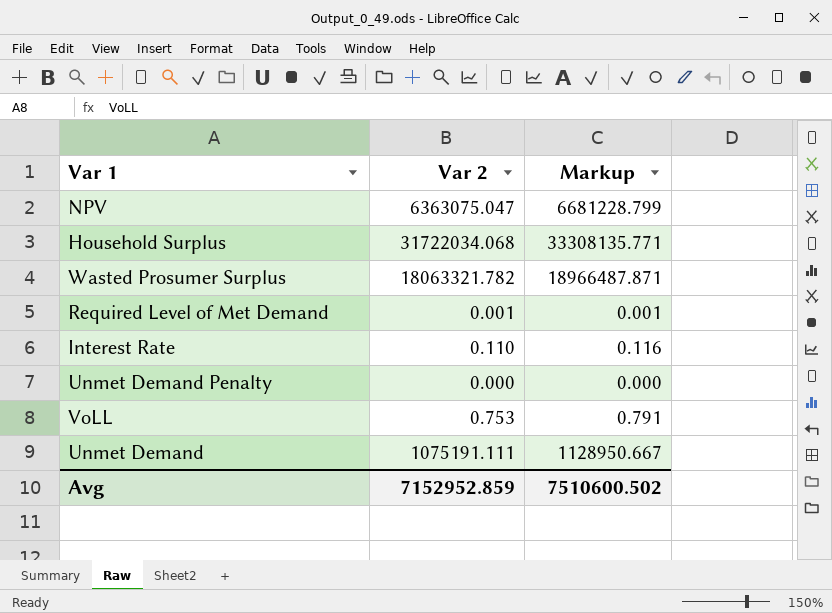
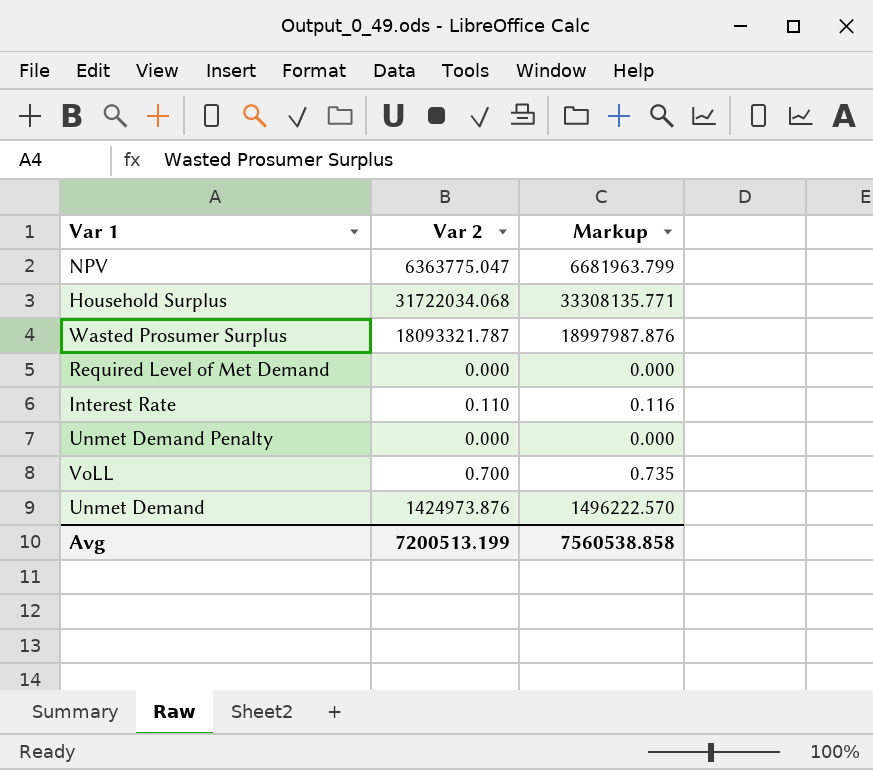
NPV | Var 2: 6363075.047 -> 6363775.047
NPV | Markup: 6681228.799 -> 6681963.799
Wasted Prosumer Surplus | Var 2: 18063321.782 -> 18093321.787
Wasted Prosumer Surplus | Markup: 18966487.871 -> 18997987.876
Required Level of Met Demand | Var 2: 0.001 -> 0.000
Required Level of Met Demand | Markup: 0.001 -> 0.000
VoLL | Var 2: 0.753 -> 0.700
VoLL | Markup: 0.791 -> 0.735
Unmet Demand | Var 2: 1075191.111 -> 1424973.876
Unmet Demand | Markup: 1128950.667 -> 1496222.570
Avg | Var 2: 7152952.859 -> 7200513.199
Avg | Markup: 7510600.502 -> 7560538.858

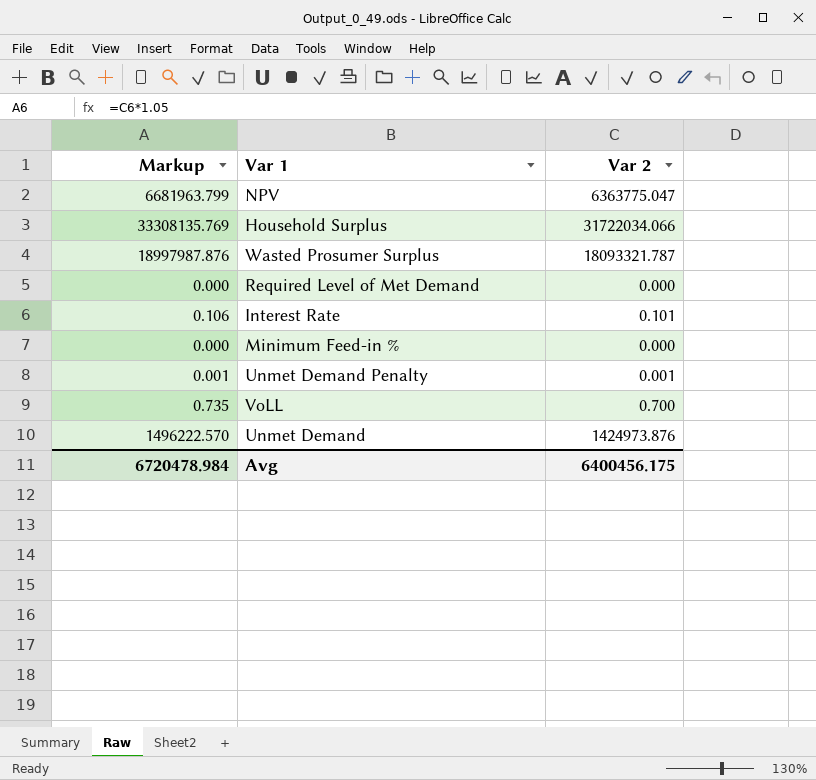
column Markup | position: 3 -> 1
Household Surplus | Markup: 33308135.771 -> 33308135.769
Household Surplus | Var 2: 31722034.068 -> 31722034.066
Interest Rate | Markup: 0.116 -> 0.106
Interest Rate | Var 2: 0.110 -> 0.101
row Minimum Feed-in %: none -> 0.000 | 0.000
Unmet Demand Penalty | Markup: 0.000 -> 0.001
Unmet Demand Penalty | Var 2: 0.000 -> 0.001
Avg | Markup: 7560538.858 -> 6720478.984
Avg | Var 2: 7200513.199 -> 6400456.175

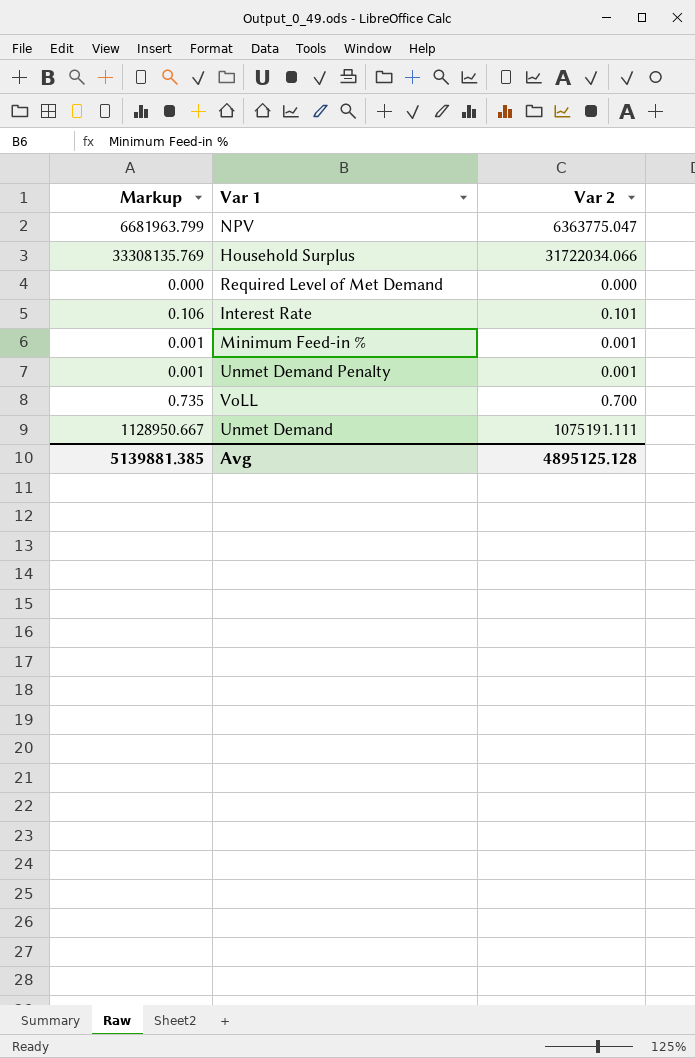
row Wasted Prosumer Surplus: 18997987.876 | 18093321.787 -> none
Minimum Feed-in % | Markup: 0.000 -> 0.001
Minimum Feed-in % | Var 2: 0.000 -> 0.001
Unmet Demand | Markup: 1496222.570 -> 1128950.667
Unmet Demand | Var 2: 1424973.876 -> 1075191.111
Avg | Markup: 6720478.984 -> 5139881.385
Avg | Var 2: 6400456.175 -> 4895125.128

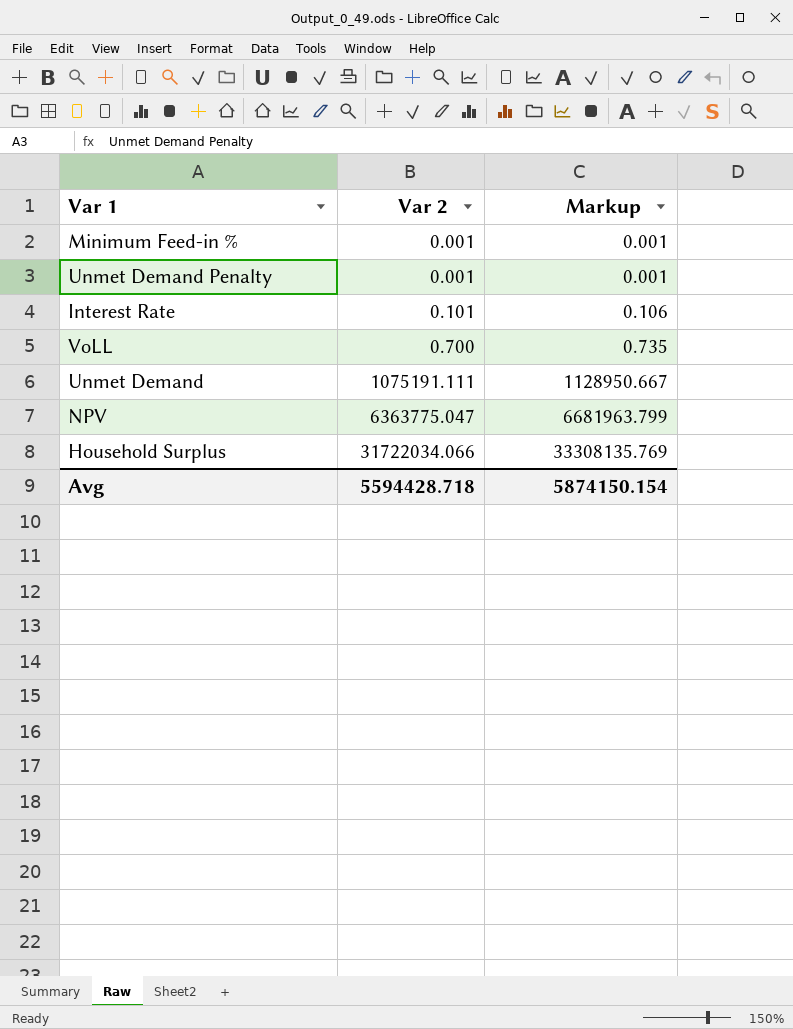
row order: none -> Var 2 ascending
column Markup | position: 1 -> 3
row Required Level of Met Demand: 0.000 | 0.000 -> none
Avg | Var 2: 4895125.128 -> 5594428.718
Avg | Markup: 5139881.385 -> 5874150.154

